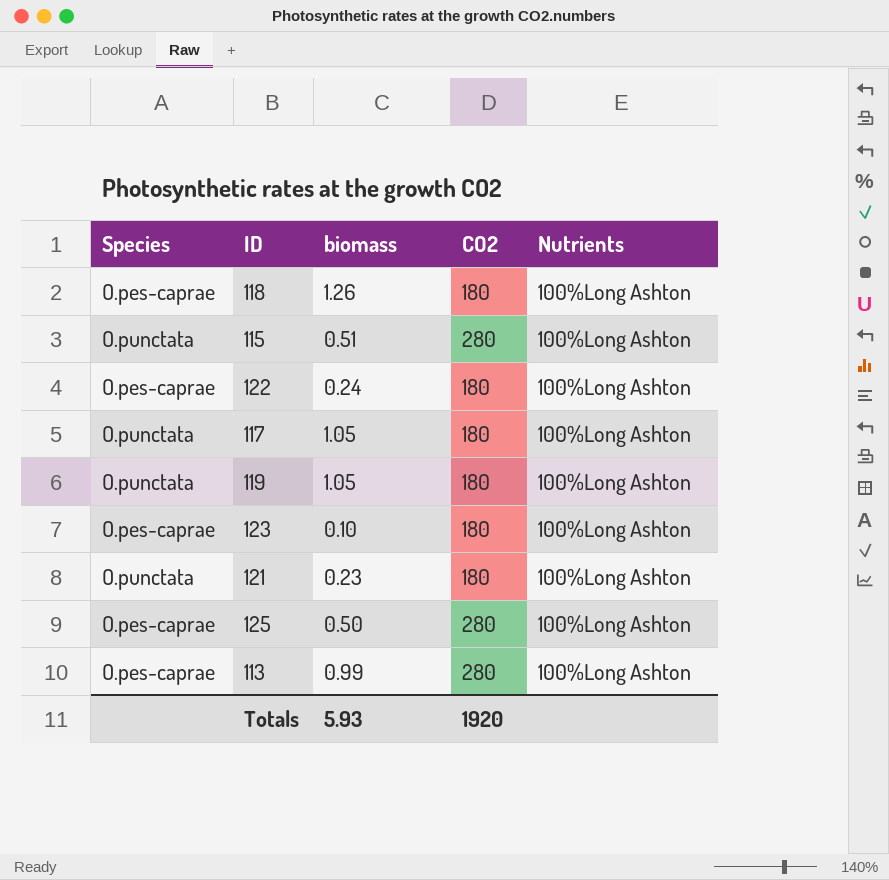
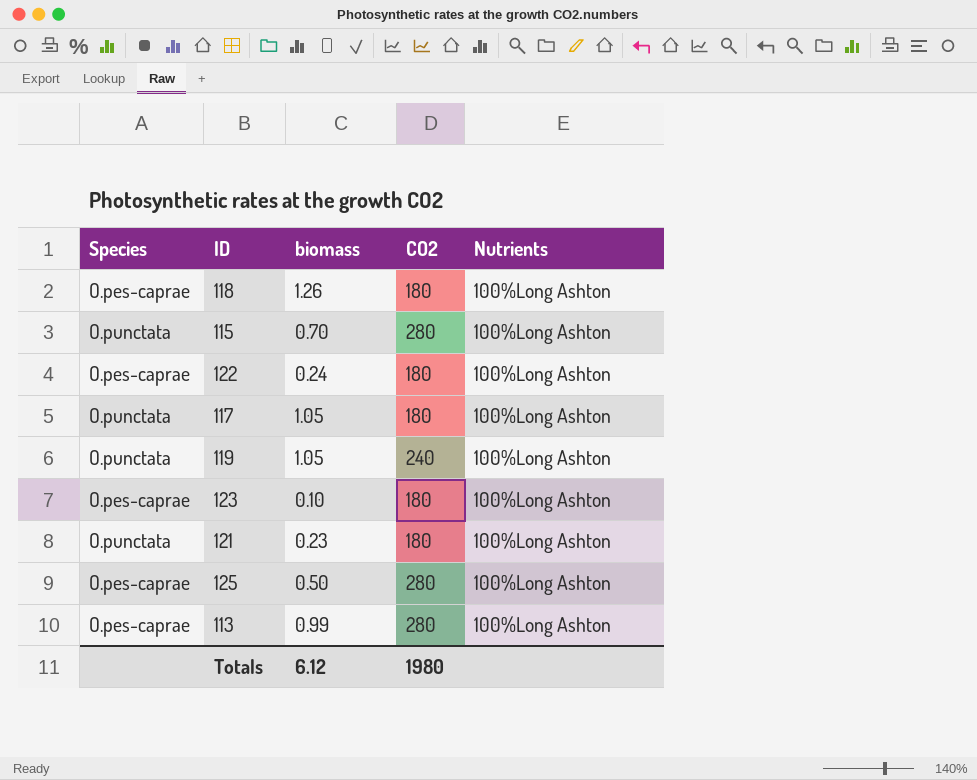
115 | biomass: 0.51 -> 0.70
119 | CO2: 180 -> 240
Totals | biomass: 5.93 -> 6.12
Totals | CO2: 1920 -> 1980

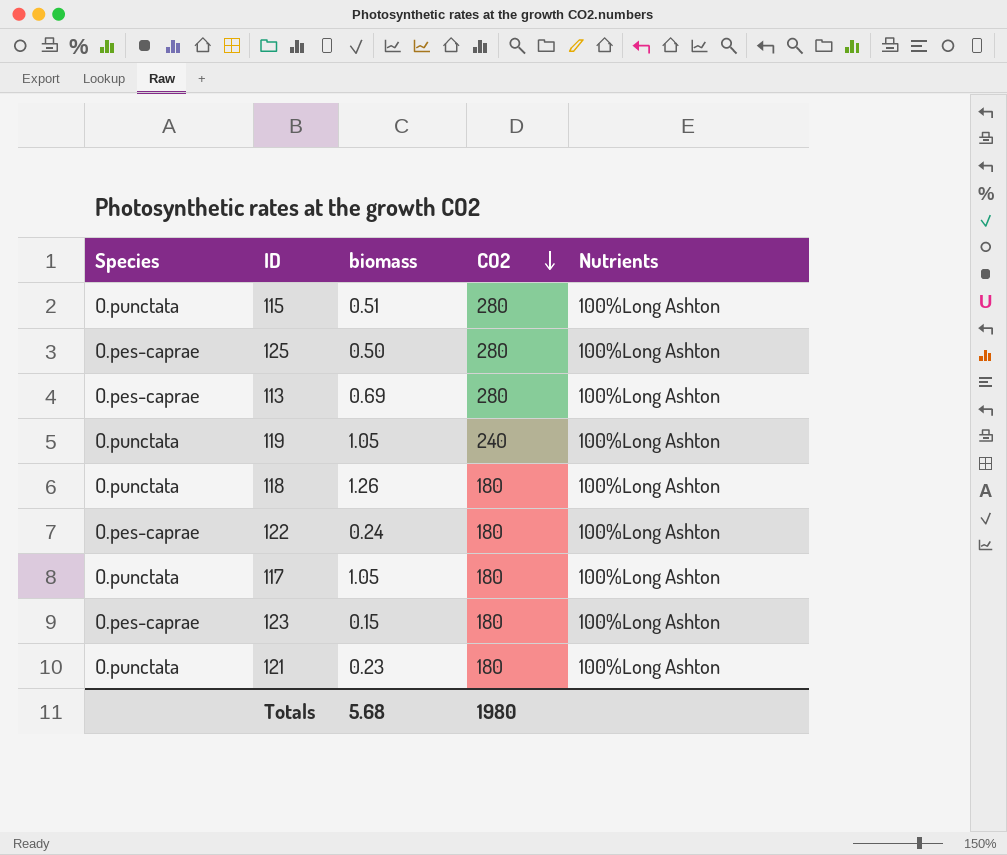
row order: none -> CO2 descending
115 | biomass: 0.70 -> 0.51
113 | biomass: 0.99 -> 0.69
118 | Species: O.pes-caprae -> O.punctata
123 | biomass: 0.10 -> 0.15
Totals | biomass: 6.12 -> 5.68

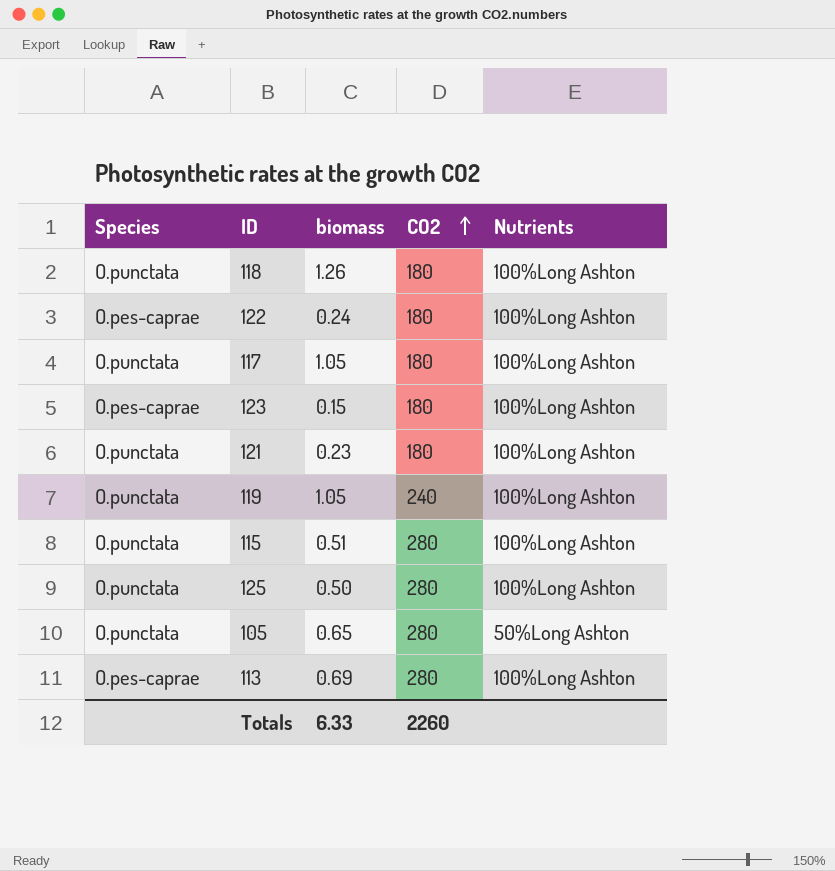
row order: CO2 descending -> CO2 ascending
125 | Species: O.pes-caprae -> O.punctata
row 105: none -> O.punctata | 0.65 | 280 | 50%Long Ashton
Totals | biomass: 5.68 -> 6.33
Totals | CO2: 1980 -> 2260

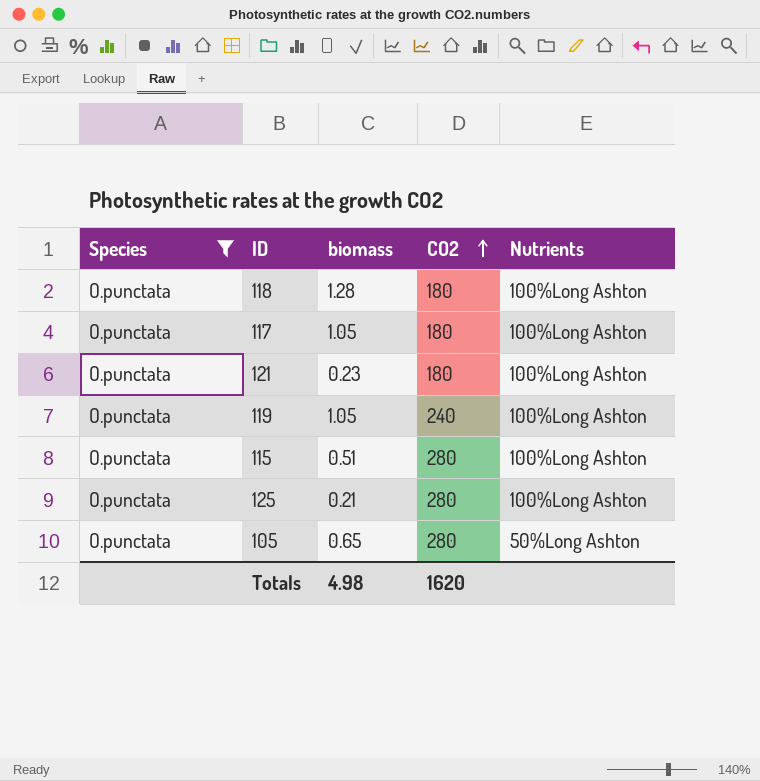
filter: none -> Species = O.punctata
118 | biomass: 1.26 -> 1.28
125 | biomass: 0.50 -> 0.21
Totals | biomass: 6.33 -> 4.98
Totals | CO2: 2260 -> 1620

